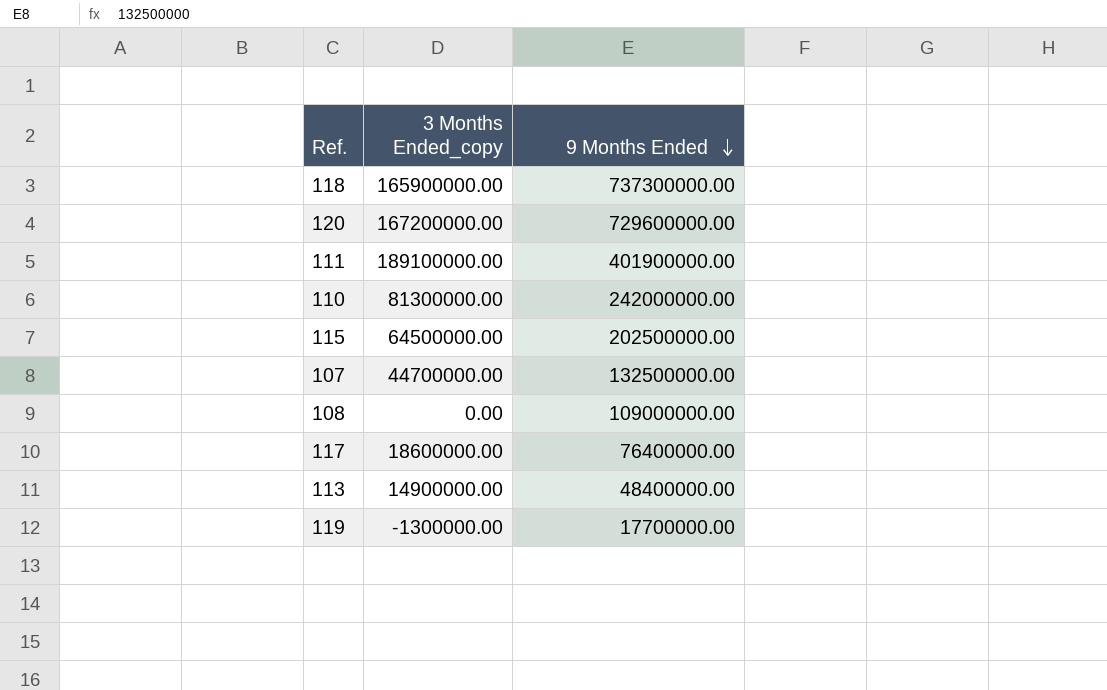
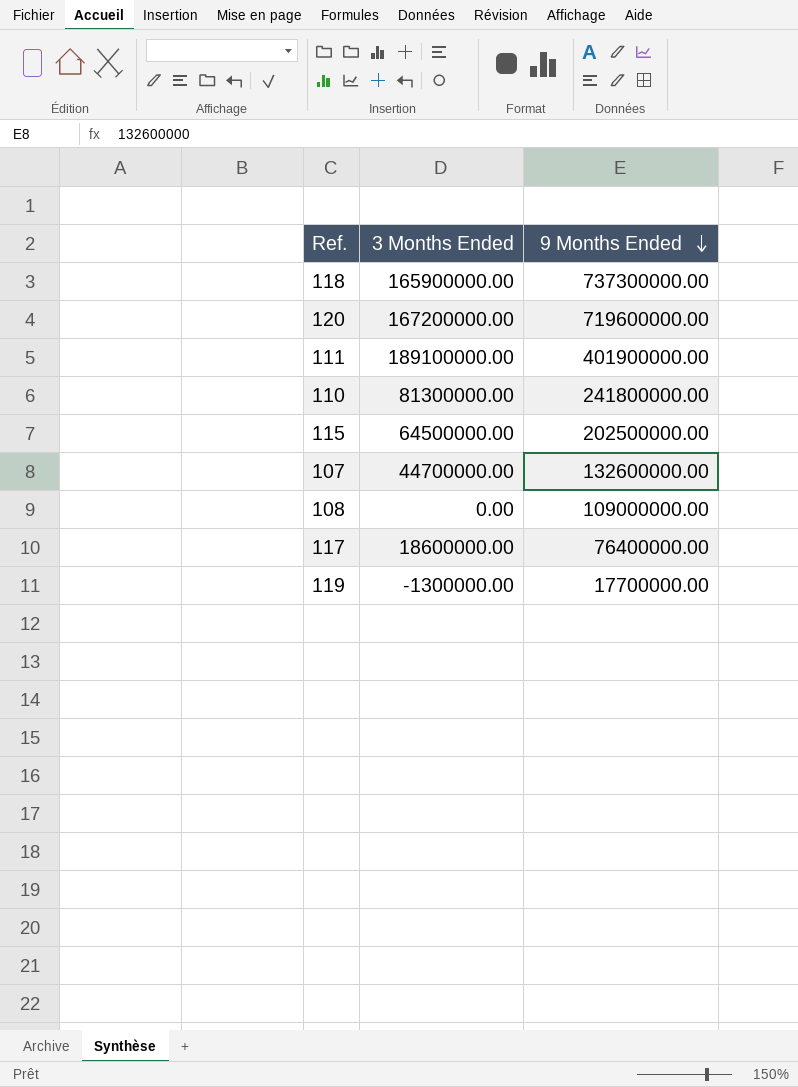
column name: 3 Months Ended_copy -> 3 Months Ended
row 113: 14900000.00 | 48400000.00 -> none
120 | 9 Months Ended: 729600000.00 -> 719600000.00
110 | 9 Months Ended: 242000000.00 -> 241800000.00
107 | 9 Months Ended: 132500000.00 -> 132600000.00

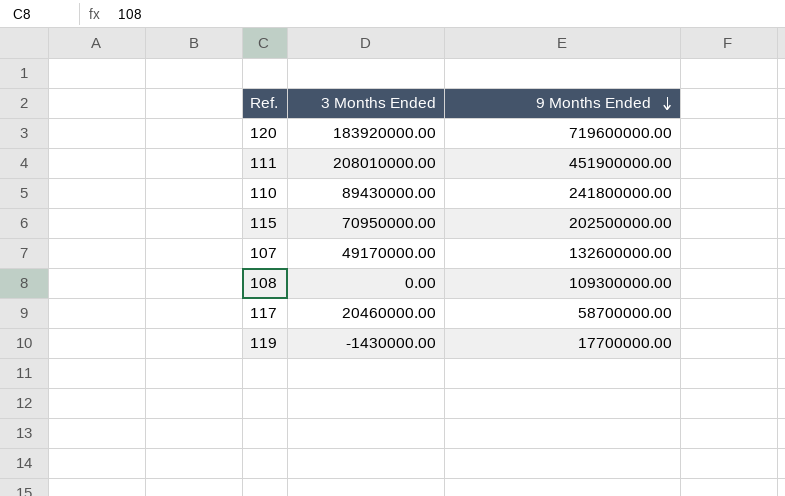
row 118: 165900000.00 | 737300000.00 -> none
120 | 3 Months Ended: 167200000.00 -> 183920000.00
111 | 3 Months Ended: 189100000.00 -> 208010000.00
111 | 9 Months Ended: 401900000.00 -> 451900000.00
110 | 3 Months Ended: 81300000.00 -> 89430000.00
115 | 3 Months Ended: 64500000.00 -> 70950000.00
107 | 3 Months Ended: 44700000.00 -> 49170000.00
108 | 9 Months Ended: 109000000.00 -> 109300000.00
117 | 3 Months Ended: 18600000.00 -> 20460000.00
117 | 9 Months Ended: 76400000.00 -> 58700000.00
119 | 3 Months Ended: -1300000.00 -> -1430000.00

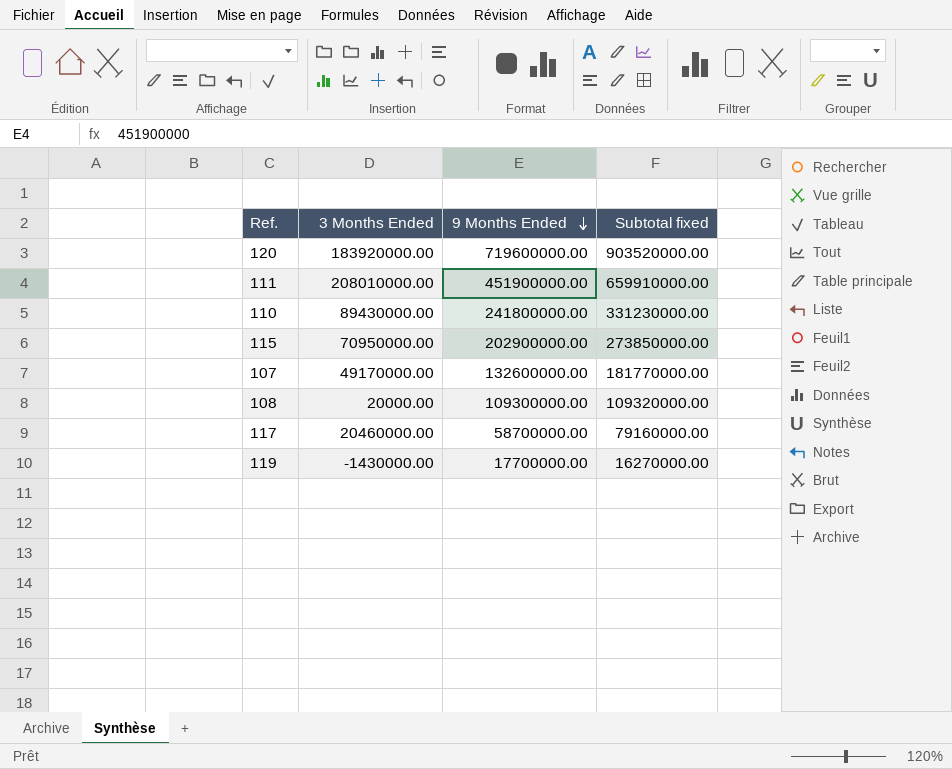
column Subtotal fixed | formula: none -> [3 Months Ended] + [9 Months Ended]
115 | 9 Months Ended: 202500000.00 -> 202900000.00
108 | 3 Months Ended: 0.00 -> 20000.00

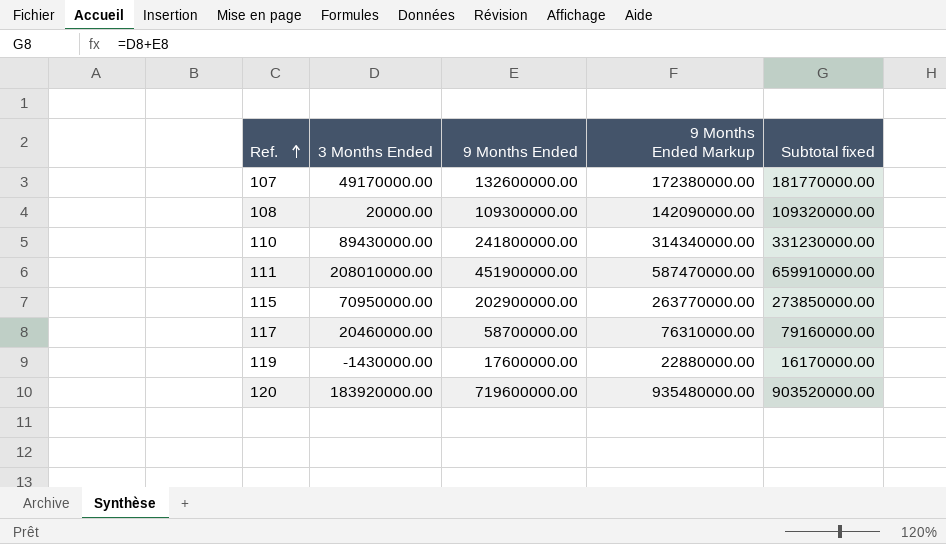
row order: 9 Months Ended descending -> Ref. ascending
column 9 Months Ended Markup | formula: none -> [9 Months Ended] * 1.3
119 | 9 Months Ended: 17700000.00 -> 17600000.00
119 | Subtotal fixed: 16270000.00 -> 16170000.00

